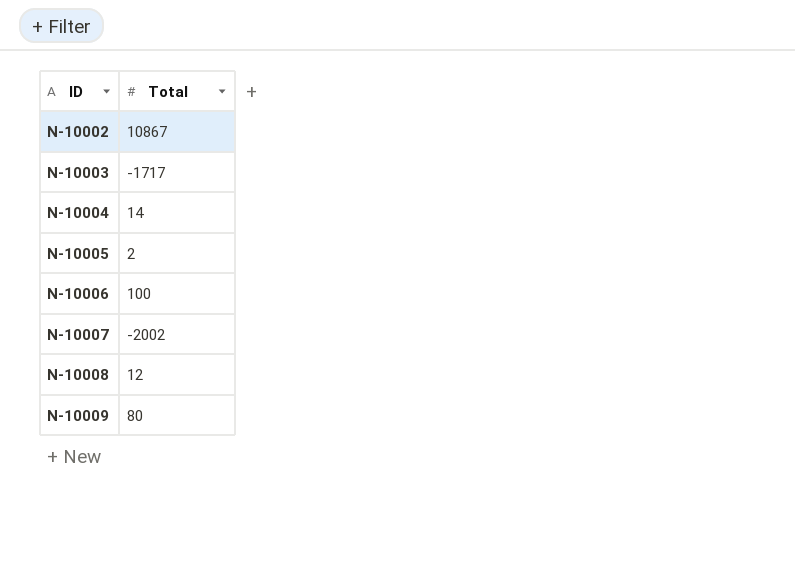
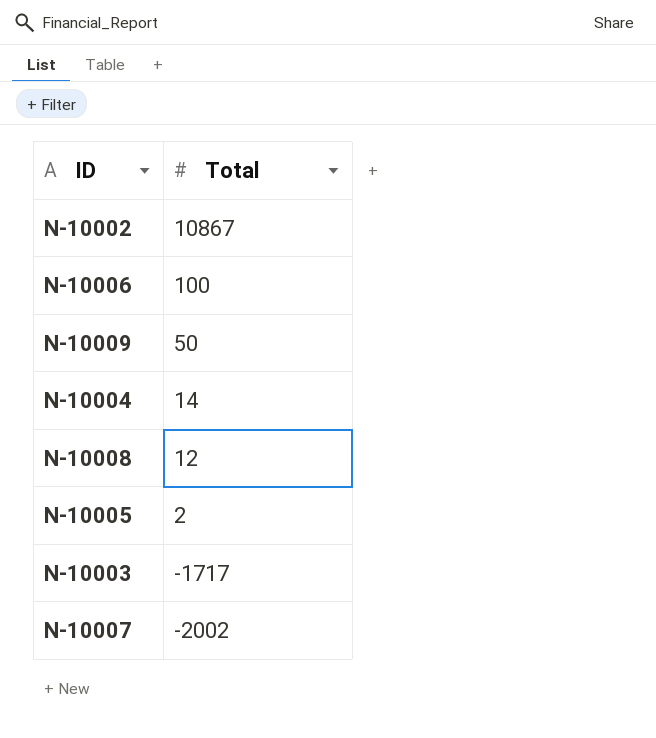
row order: ID ascending -> Total descending
N-10009 | Total: 80 -> 50

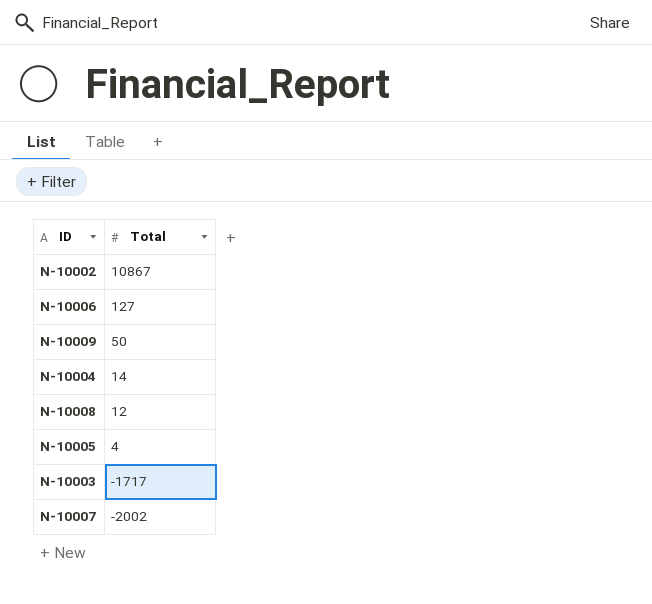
N-10006 | Total: 100 -> 127
N-10005 | Total: 2 -> 4

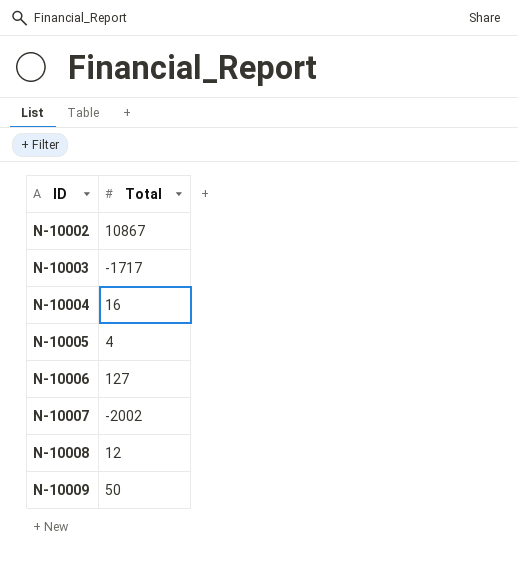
row order: Total descending -> ID ascending
N-10004 | Total: 14 -> 16

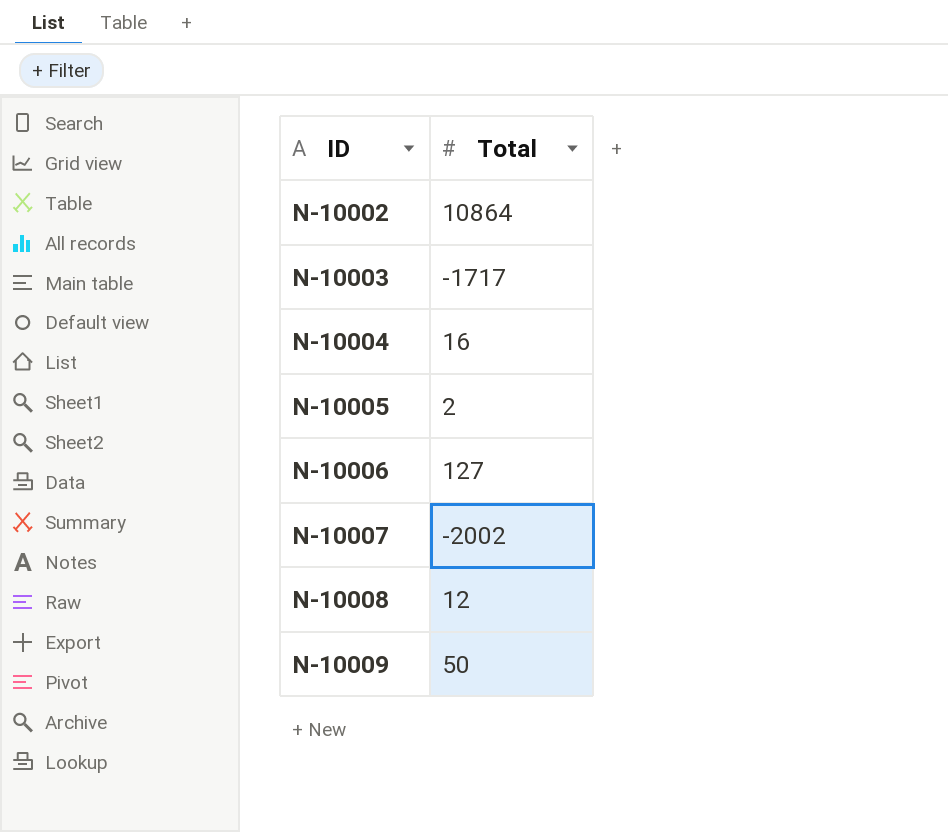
N-10002 | Total: 10867 -> 10864
N-10005 | Total: 4 -> 2

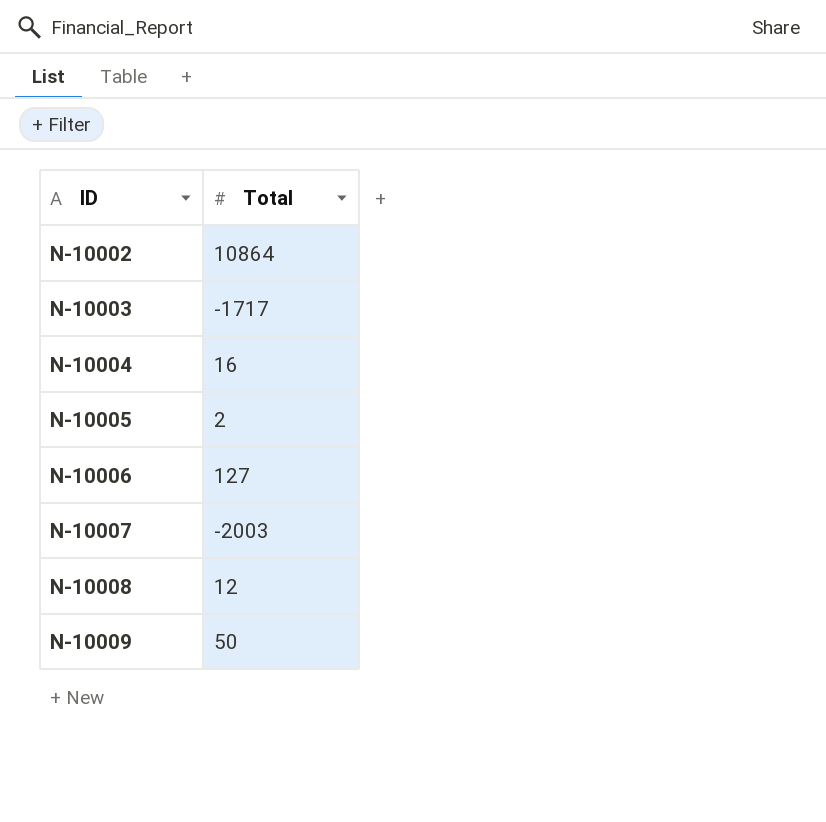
N-10007 | Total: -2002 -> -2003

